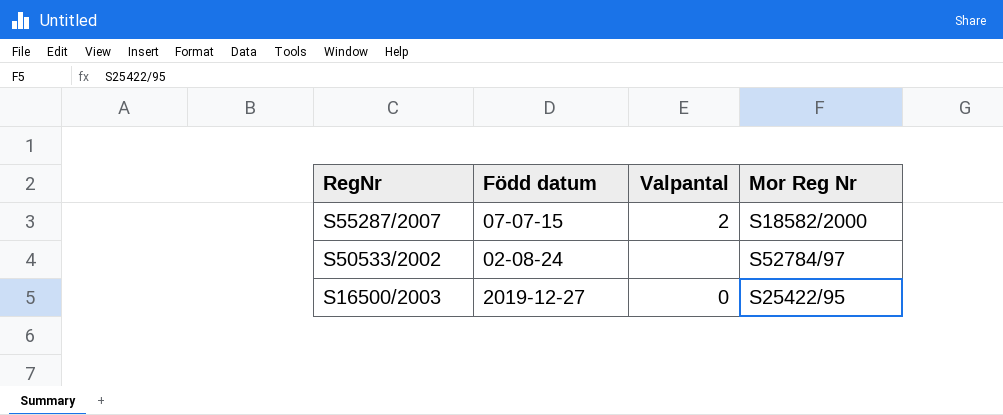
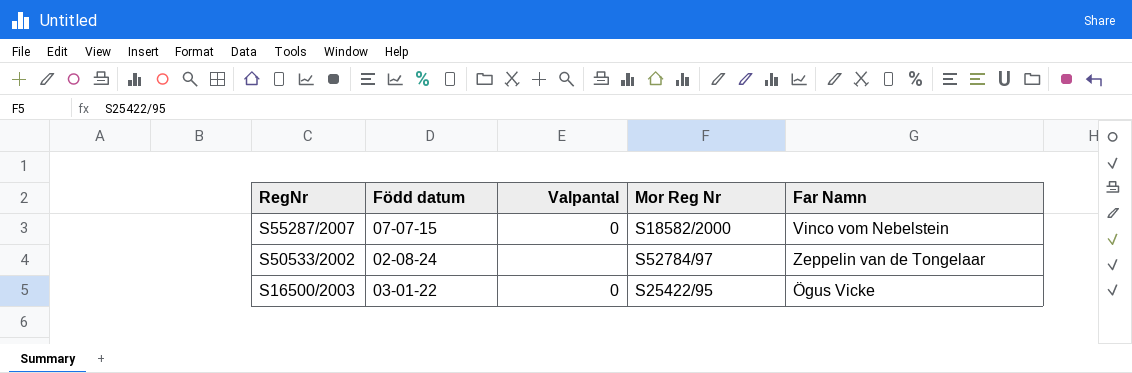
column Far Namn | position: none -> 5
S55287/2007 | Valpantal: 2 -> 0
S16500/2003 | Född datum: 2019-12-27 -> 03-01-22

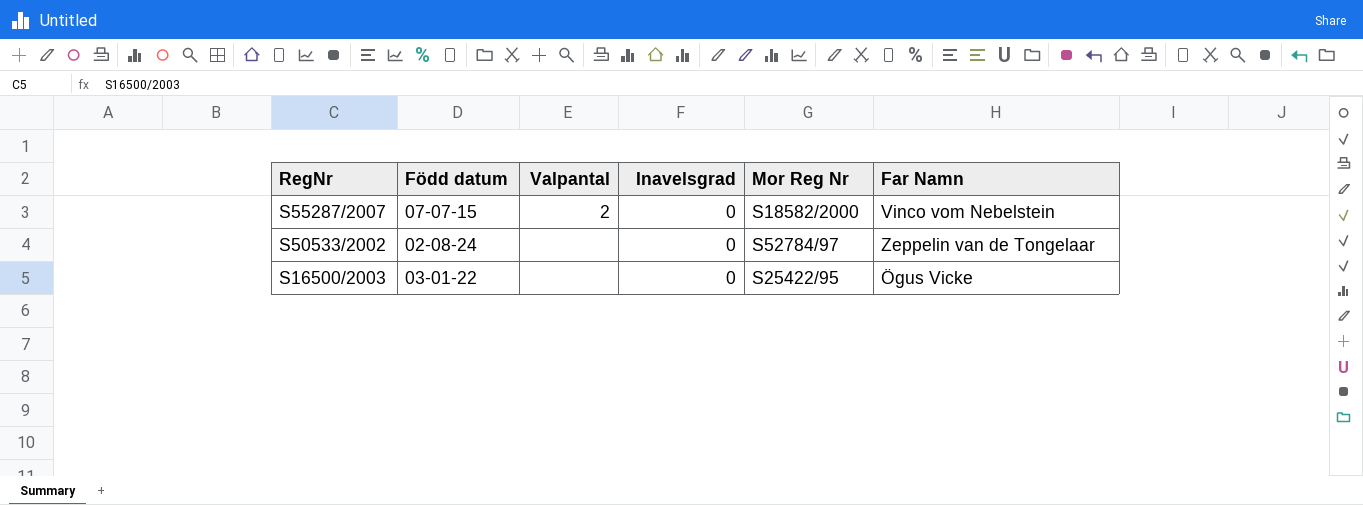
column Inavelsgrad | position: none -> 4
S55287/2007 | Valpantal: 0 -> 2
S16500/2003 | Valpantal: 0 -> none

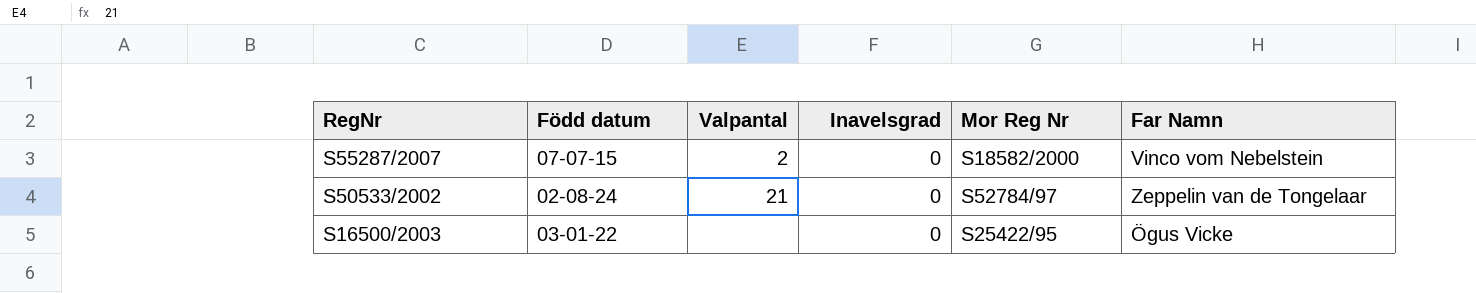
S50533/2002 | Valpantal: none -> 21

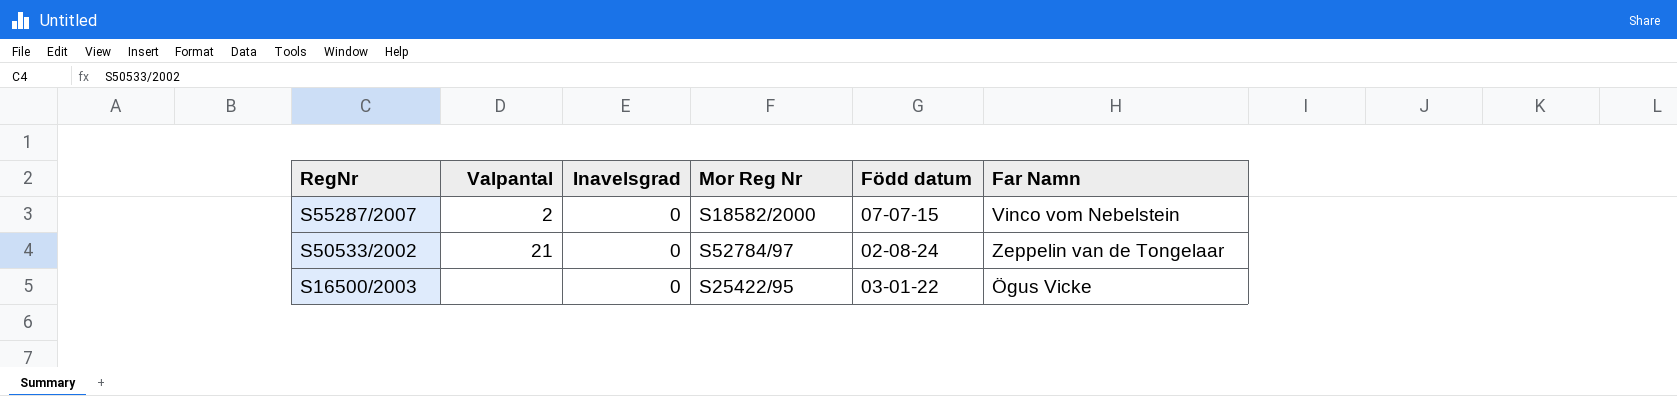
column Född datum | position: 2 -> 5

